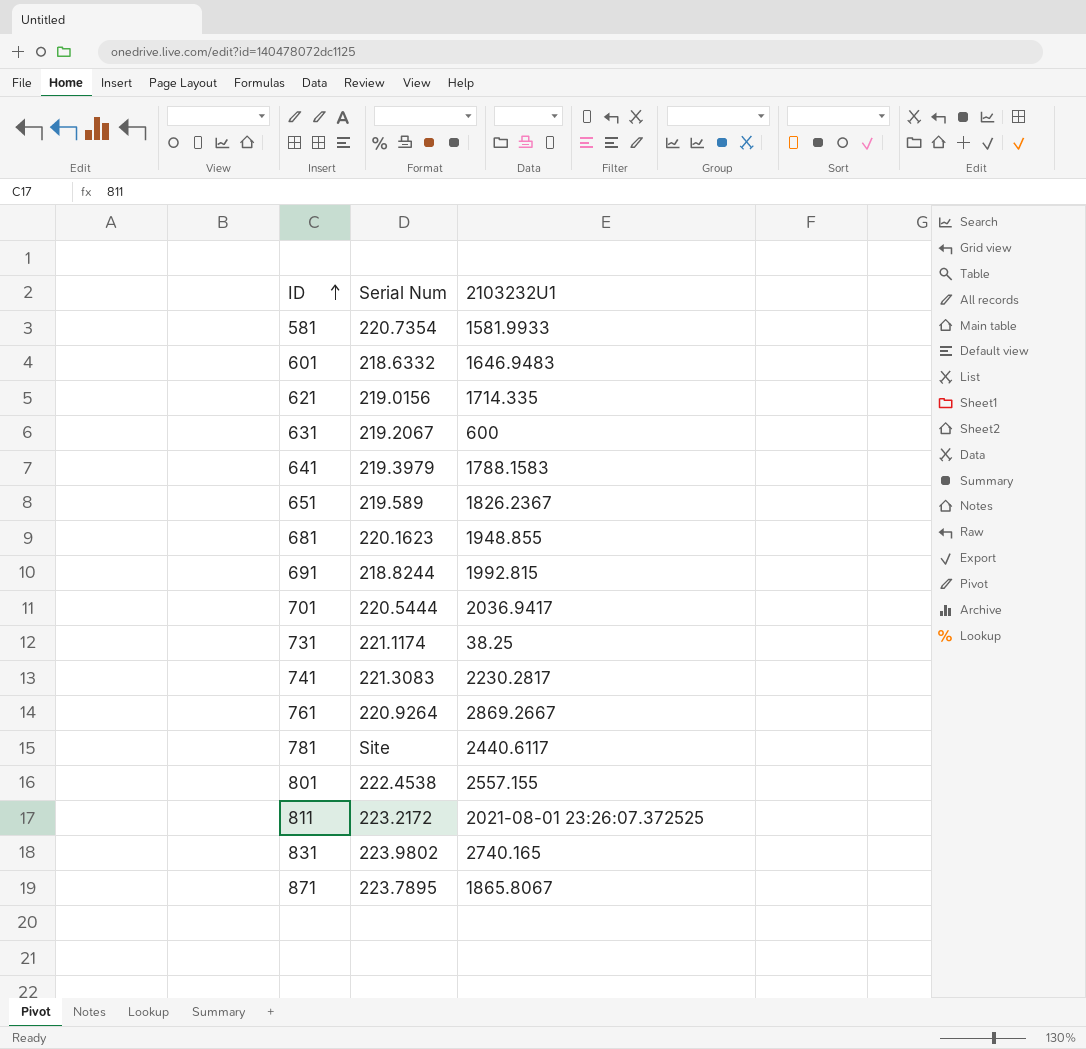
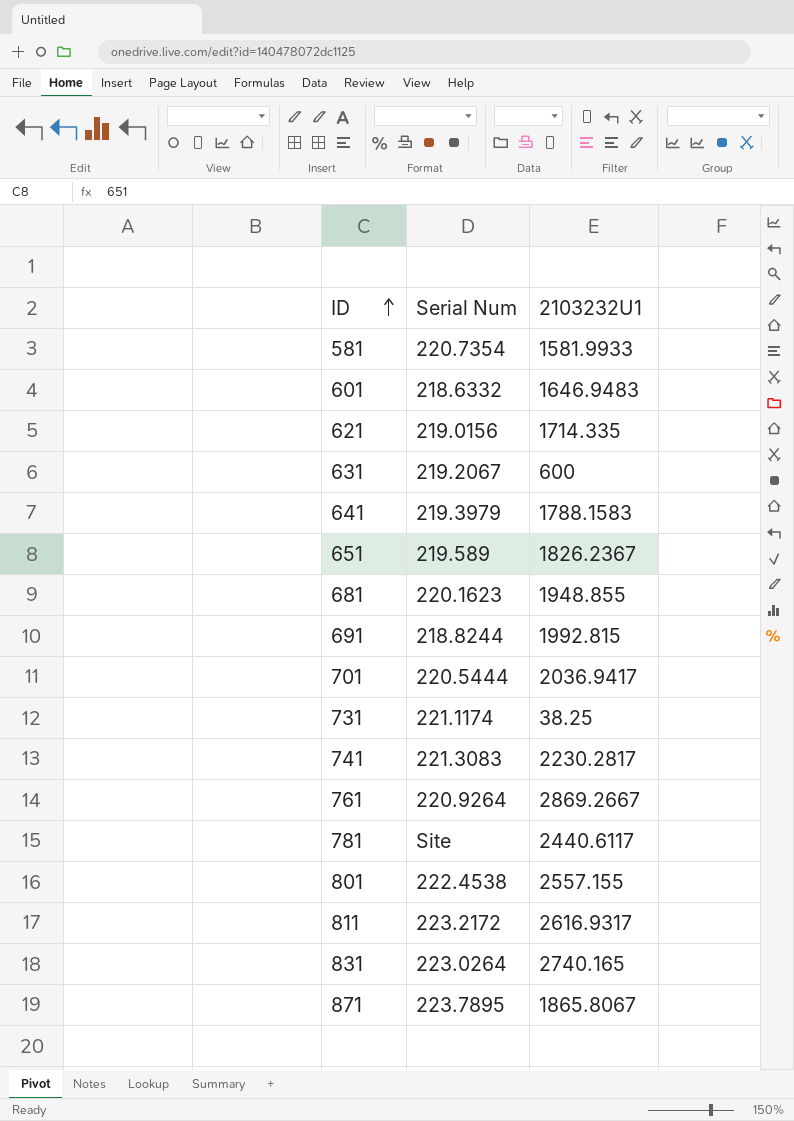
811 | 2103232U1: 2021-08-01 23:26:07.372525 -> 2616.9317
831 | Serial Num: 223.9802 -> 223.0264

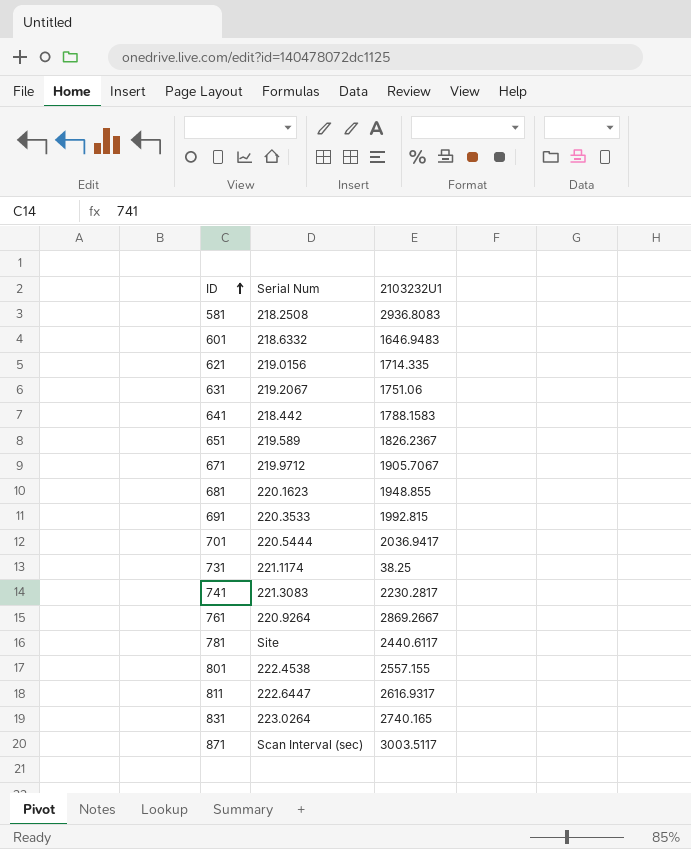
581 | Serial Num: 220.7354 -> 218.2508
581 | 2103232U1: 1581.9933 -> 2936.8083
631 | 2103232U1: 600 -> 1751.06
641 | Serial Num: 219.3979 -> 218.442
row 671: none -> 219.9712 | 1905.7067
691 | Serial Num: 218.8244 -> 220.3533
811 | Serial Num: 223.2172 -> 222.6447
871 | Serial Num: 223.7895 -> Scan Interval (sec)
871 | 2103232U1: 1865.8067 -> 3003.5117

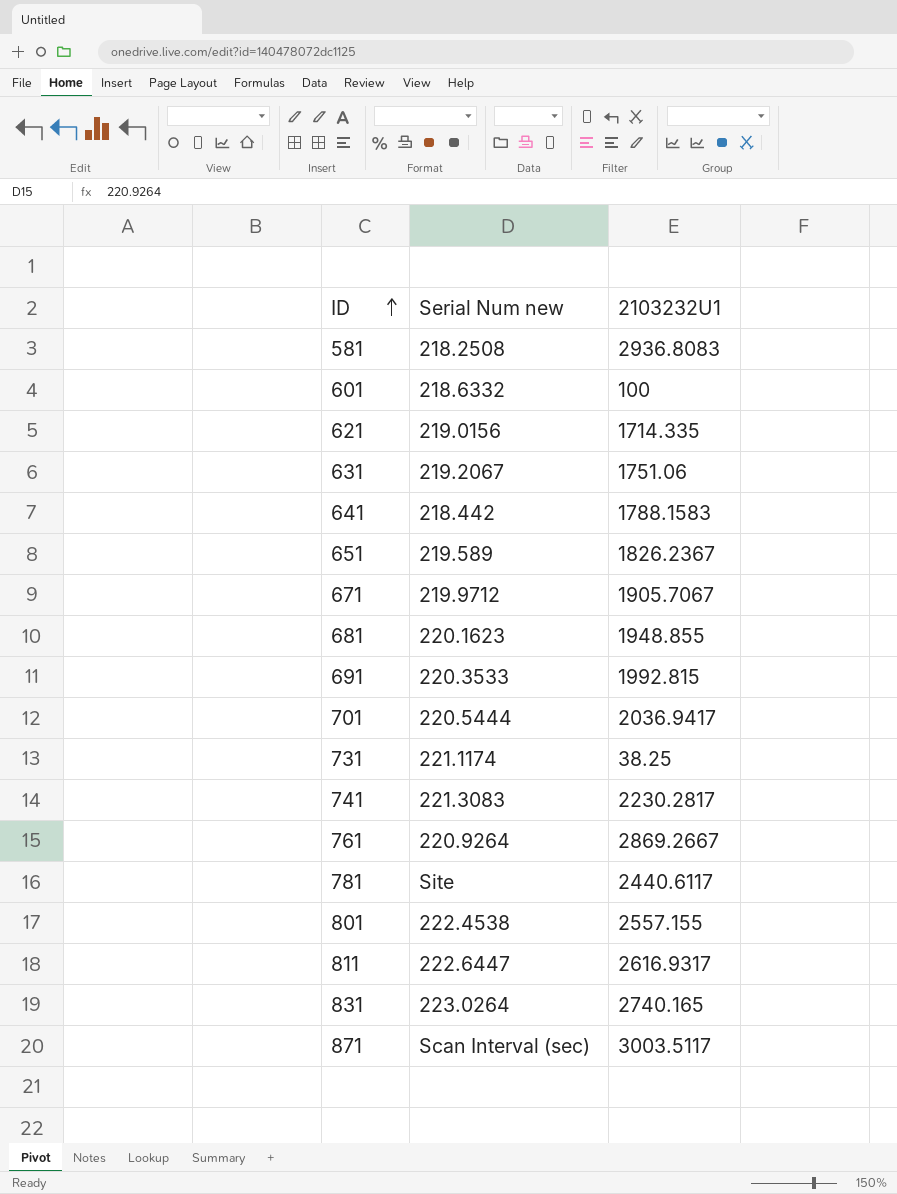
column name: Serial Num -> Serial Num new
601 | 2103232U1: 1646.9483 -> 100

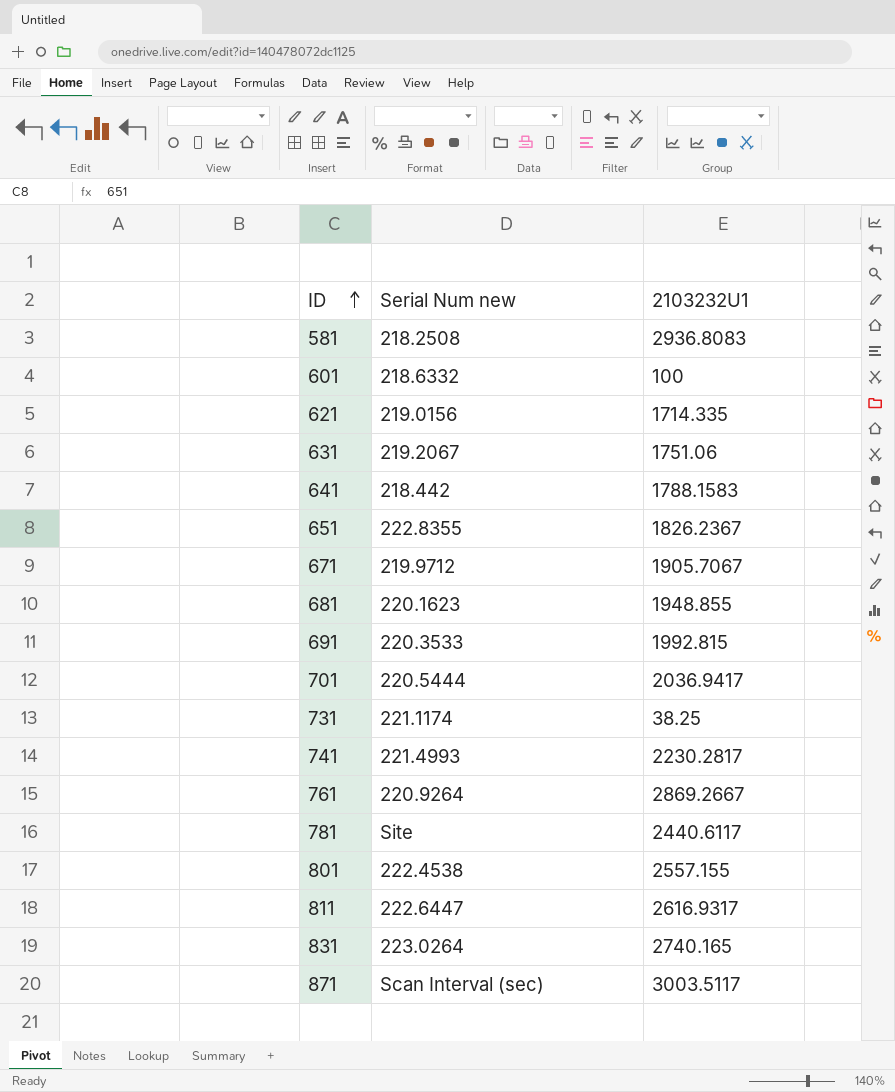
651 | Serial Num new: 219.589 -> 222.8355
741 | Serial Num new: 221.3083 -> 221.4993

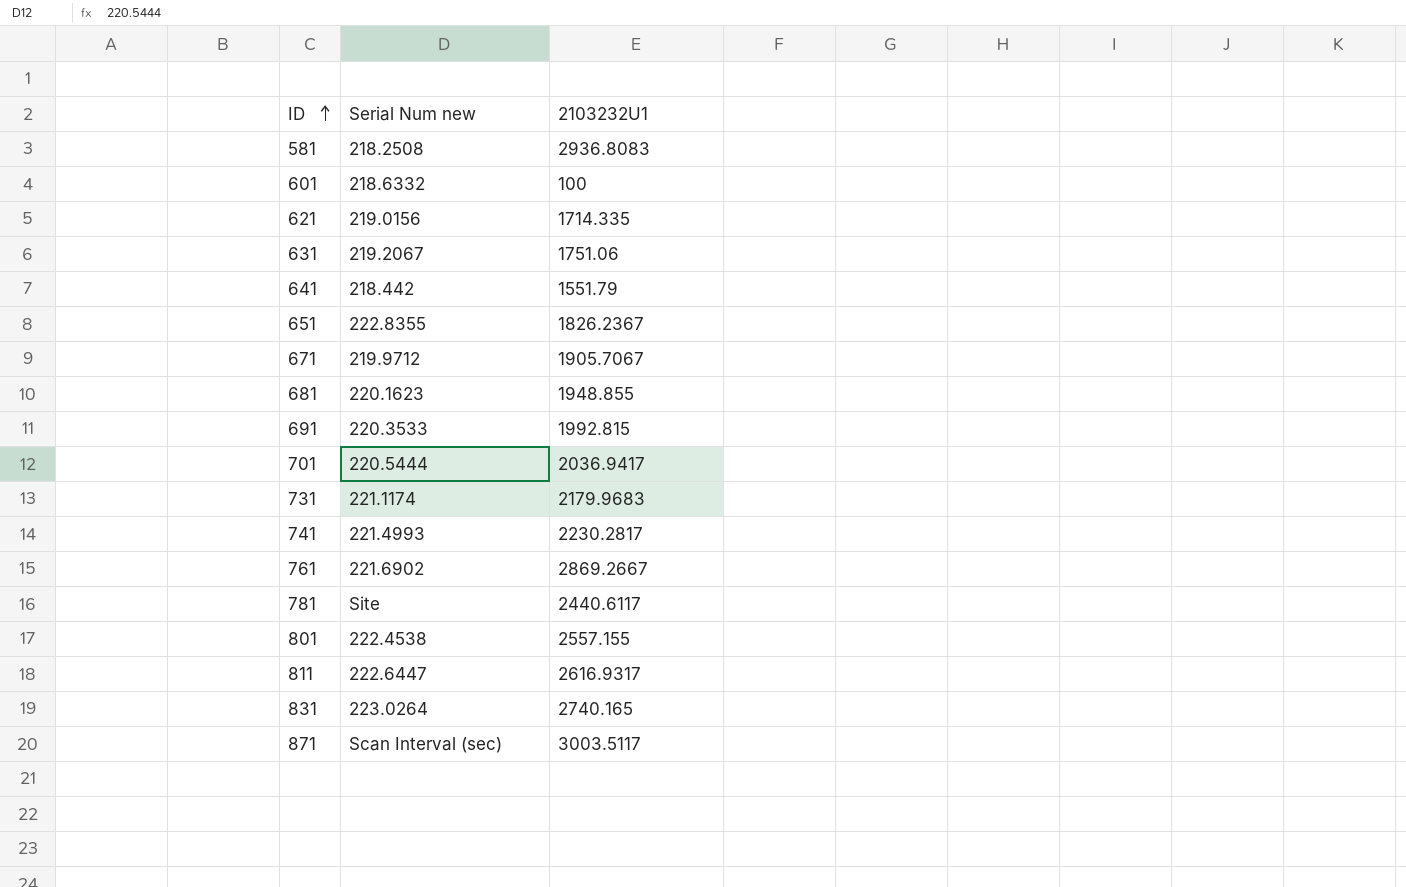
641 | 2103232U1: 1788.1583 -> 1551.79
731 | 2103232U1: 38.25 -> 2179.9683
761 | Serial Num new: 220.9264 -> 221.6902

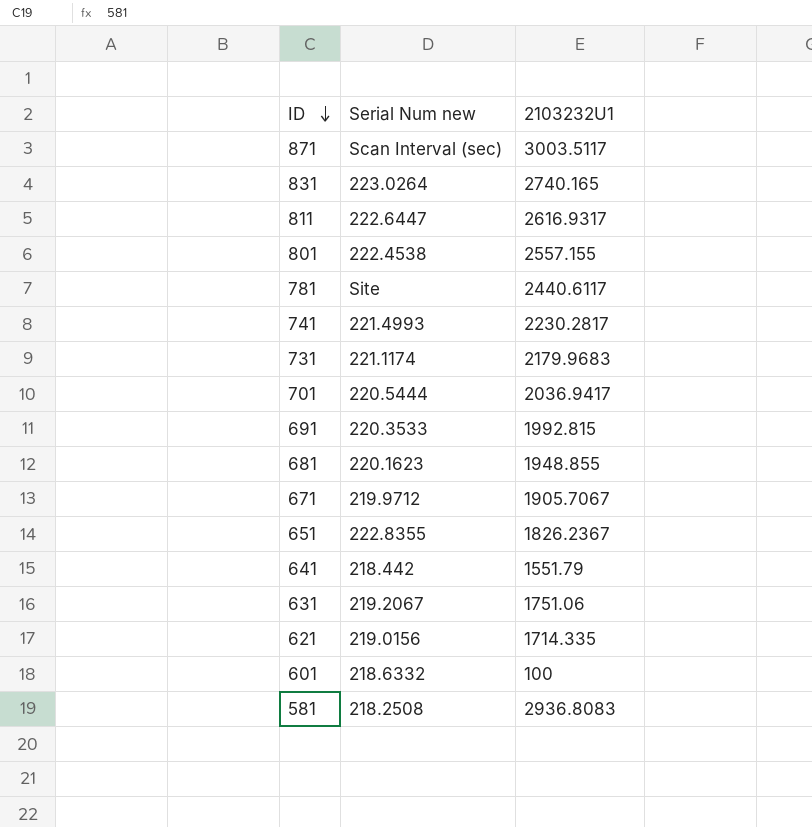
row order: ID ascending -> ID descending
row 761: 221.6902 | 2869.2667 -> none

